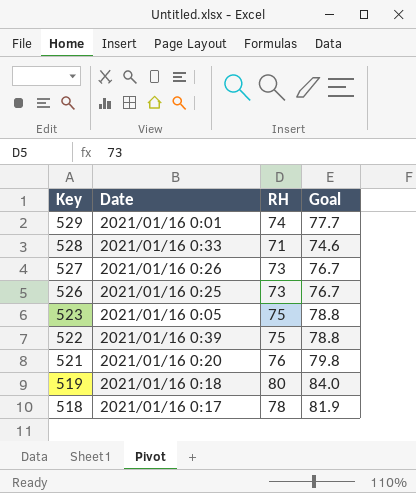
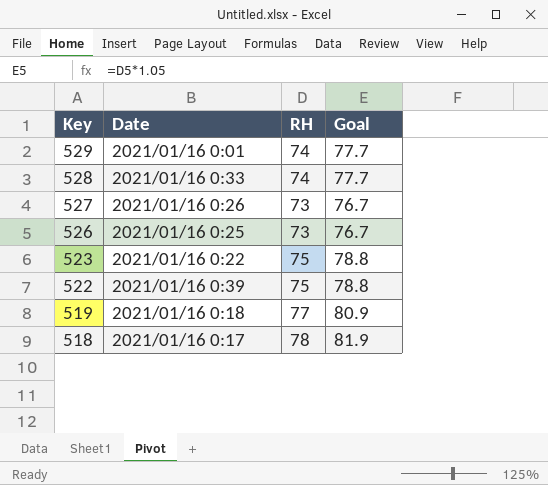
row 521: 2021/01/16 0:20 | 76 | 79.8 -> none
528 | RH: 71 -> 74
528 | Goal: 74.6 -> 77.7
523 | Date: 2021/01/16 0:05 -> 2021/01/16 0:22
519 | RH: 80 -> 77
519 | Goal: 84.0 -> 80.9

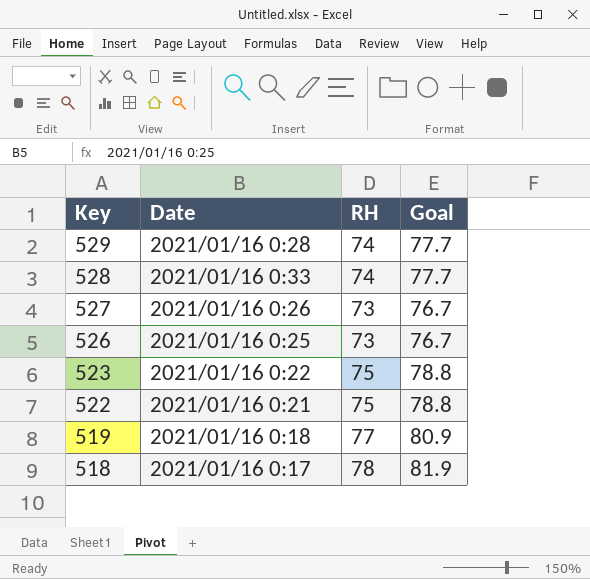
529 | Date: 2021/01/16 0:01 -> 2021/01/16 0:28
522 | Date: 2021/01/16 0:39 -> 2021/01/16 0:21

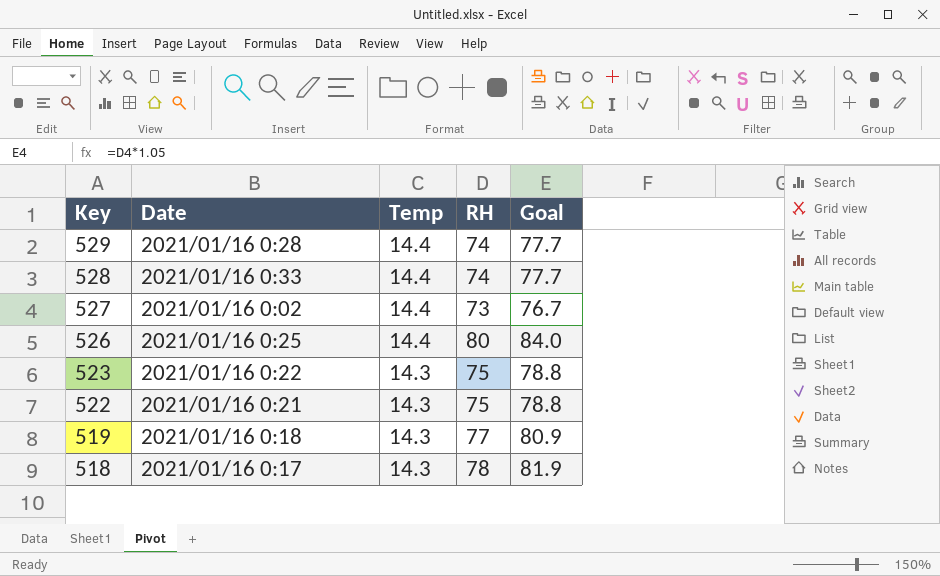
column Temp | position: none -> 3
527 | Date: 2021/01/16 0:26 -> 2021/01/16 0:02
526 | RH: 73 -> 80
526 | Goal: 76.7 -> 84.0

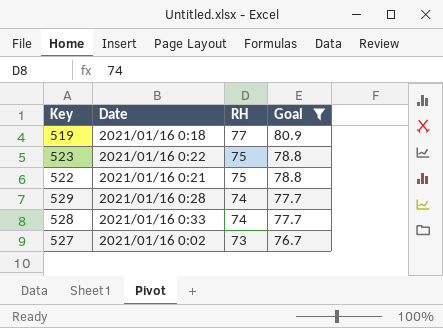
filter: none -> Goal <= 80.9
row order: Key descending -> RH descending
column Temp | position: 3 -> none

